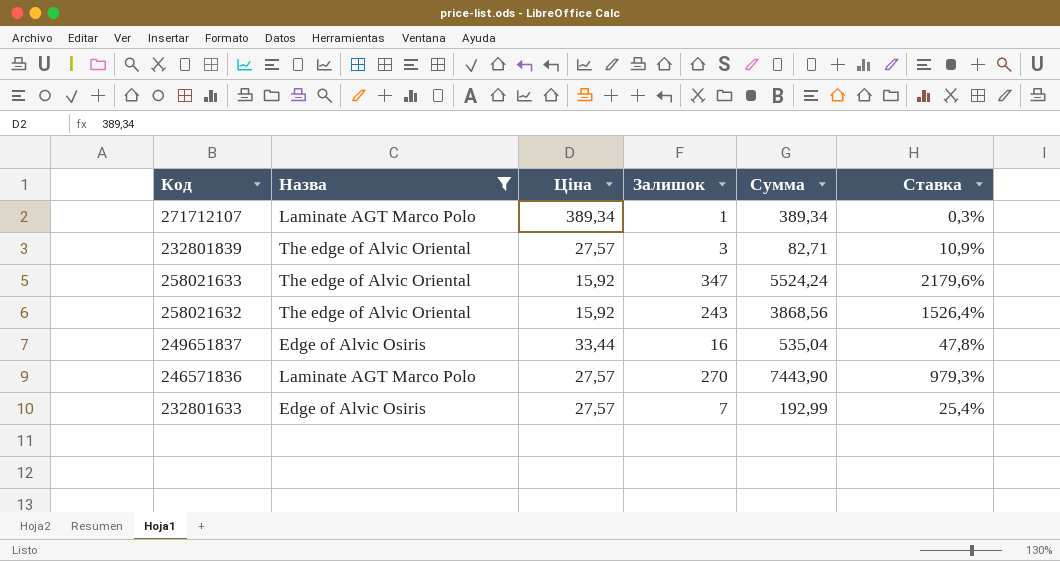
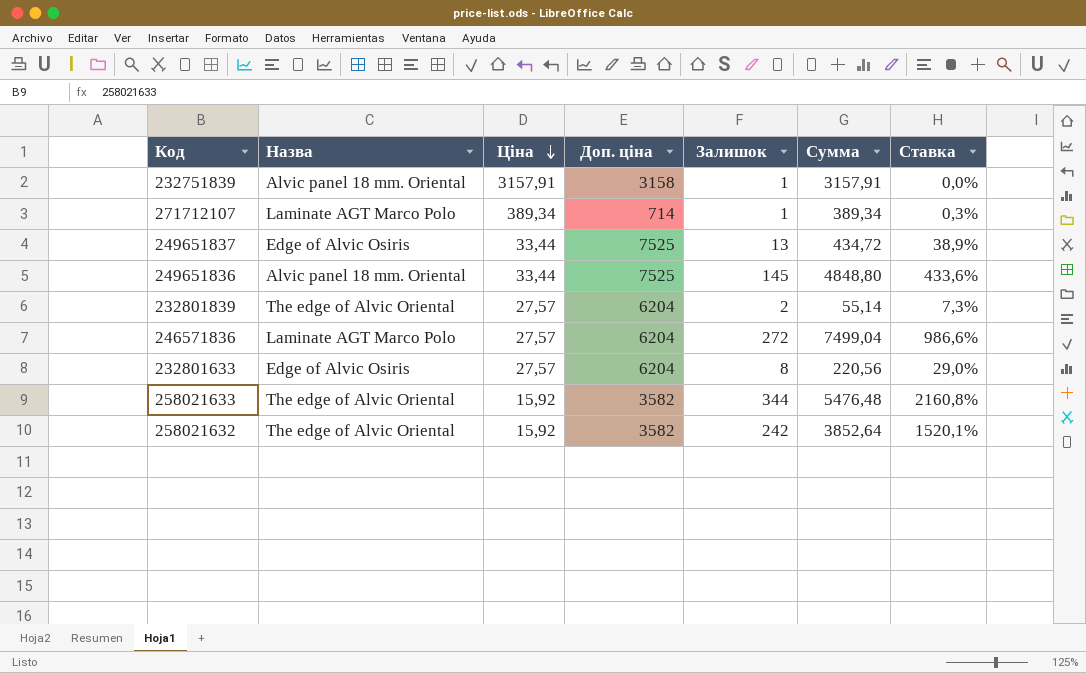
filter: Назва != Alvic panel 18 mm. Oriental -> none
row order: none -> Ціна descending
column Доп. ціна | position: none -> 4
249651837 | Залишок: 16 -> 13
249651837 | Сумма: 535,04 -> 434,72
249651837 | Ставка: 47,8% -> 38,9%
232801839 | Залишок: 3 -> 2
232801839 | Сумма: 82,71 -> 55,14
232801839 | Ставка: 10,9% -> 7,3%
246571836 | Залишок: 270 -> 272
246571836 | Сумма: 7443,90 -> 7499,04
246571836 | Ставка: 979,3% -> 986,6%
232801633 | Залишок: 7 -> 8
232801633 | Сумма: 192,99 -> 220,56
232801633 | Ставка: 25,4% -> 29,0%
258021633 | Залишок: 347 -> 344
258021633 | Сумма: 5524,24 -> 5476,48
258021633 | Ставка: 2179,6% -> 2160,8%
258021632 | Залишок: 243 -> 242
258021632 | Сумма: 3868,56 -> 3852,64
258021632 | Ставка: 1526,4% -> 1520,1%

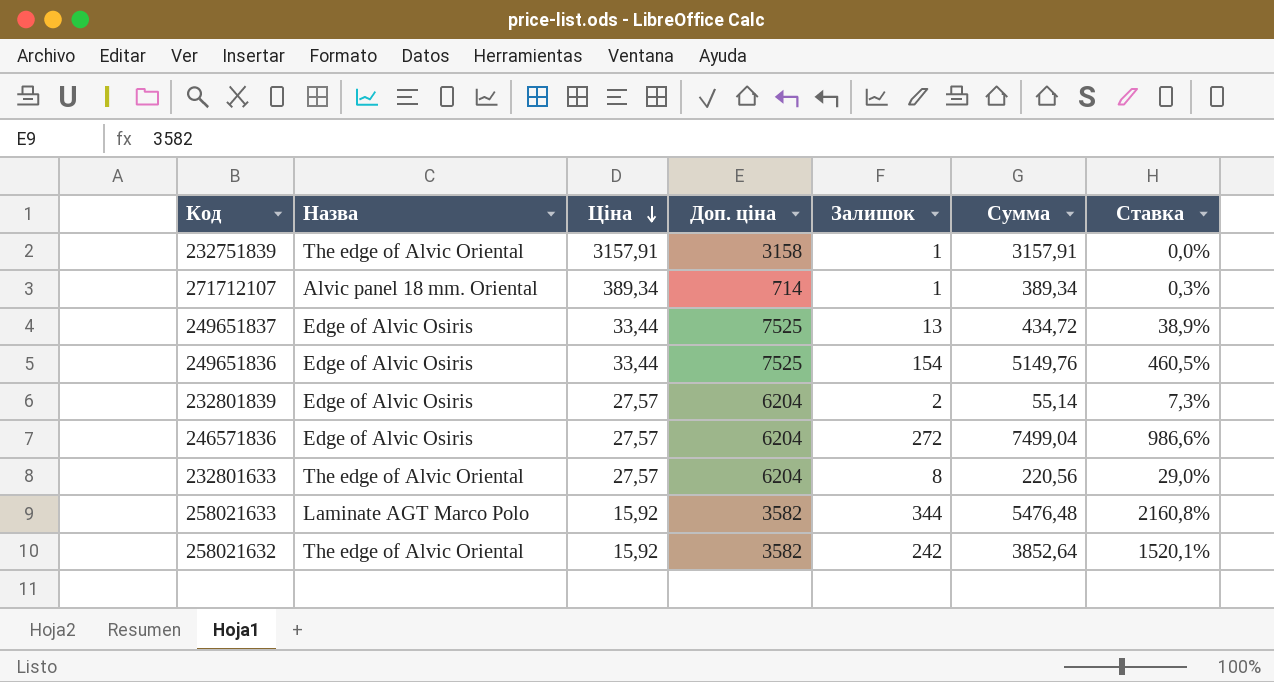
232751839 | Назва: Alvic panel 18 mm. Oriental -> The edge of Alvic Oriental
271712107 | Назва: Laminate AGT Marco Polo -> Alvic panel 18 mm. Oriental
249651836 | Назва: Alvic panel 18 mm. Oriental -> Edge of Alvic Osiris
249651836 | Залишок: 145 -> 154
249651836 | Сумма: 4848,80 -> 5149,76
249651836 | Ставка: 433,6% -> 460,5%
232801839 | Назва: The edge of Alvic Oriental -> Edge of Alvic Osiris
246571836 | Назва: Laminate AGT Marco Polo -> Edge of Alvic Osiris
232801633 | Назва: Edge of Alvic Osiris -> The edge of Alvic Oriental
258021633 | Назва: The edge of Alvic Oriental -> Laminate AGT Marco Polo

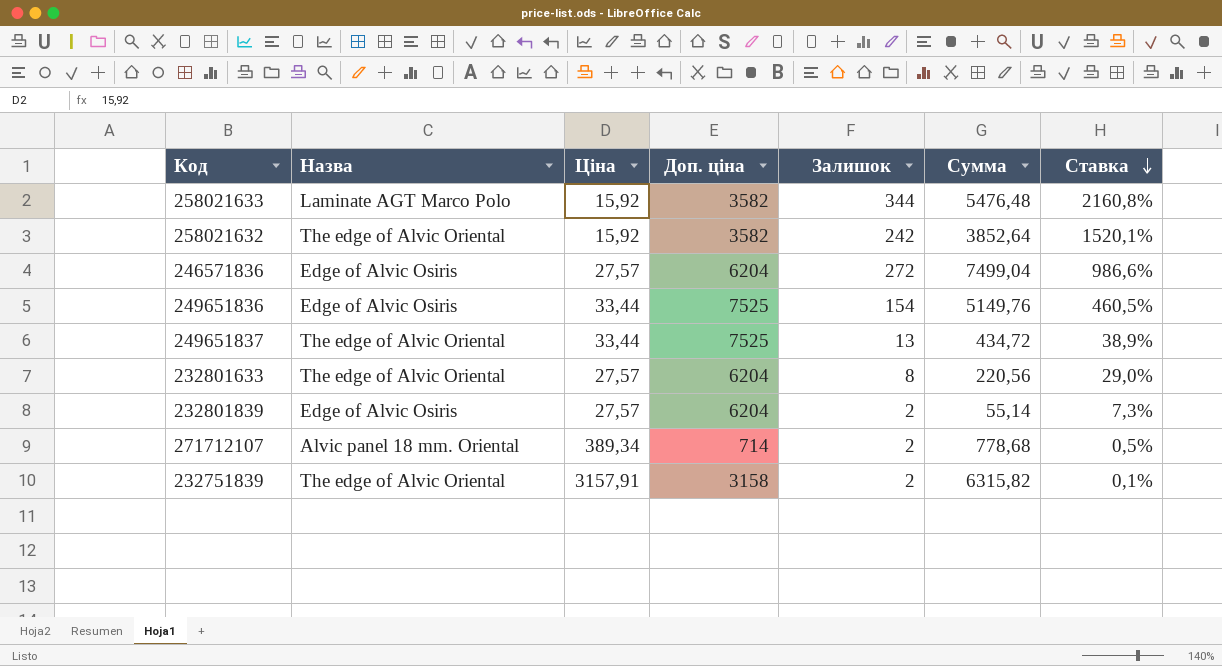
row order: Ціна descending -> Ставка descending
249651837 | Назва: Edge of Alvic Osiris -> The edge of Alvic Oriental
271712107 | Залишок: 1 -> 2
271712107 | Сумма: 389,34 -> 778,68
271712107 | Ставка: 0,3% -> 0,5%
232751839 | Залишок: 1 -> 2
232751839 | Сумма: 3157,91 -> 6315,82
232751839 | Ставка: 0,0% -> 0,1%

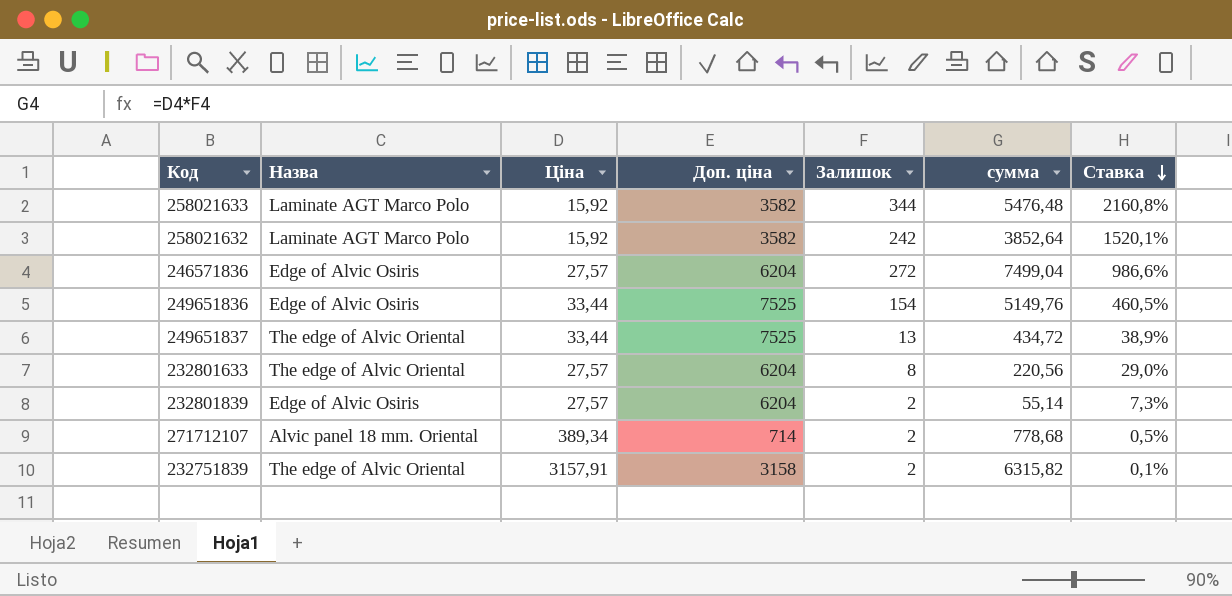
column name: Сумма -> сумма
258021632 | Назва: The edge of Alvic Oriental -> Laminate AGT Marco Polo

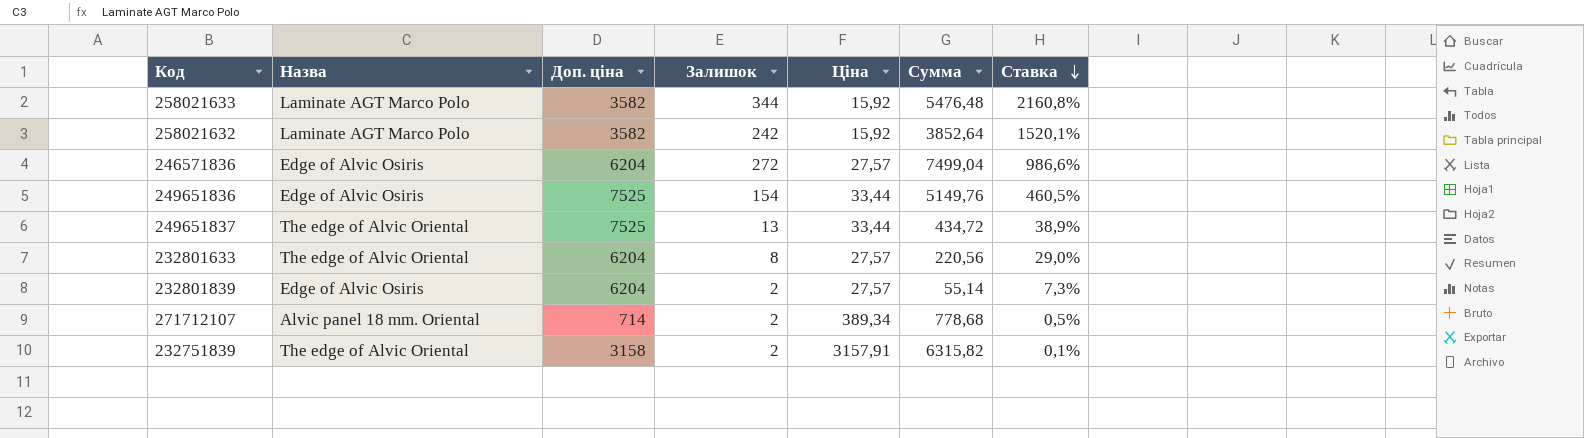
column Ціна | position: 3 -> 5
column name: сумма -> Сумма

